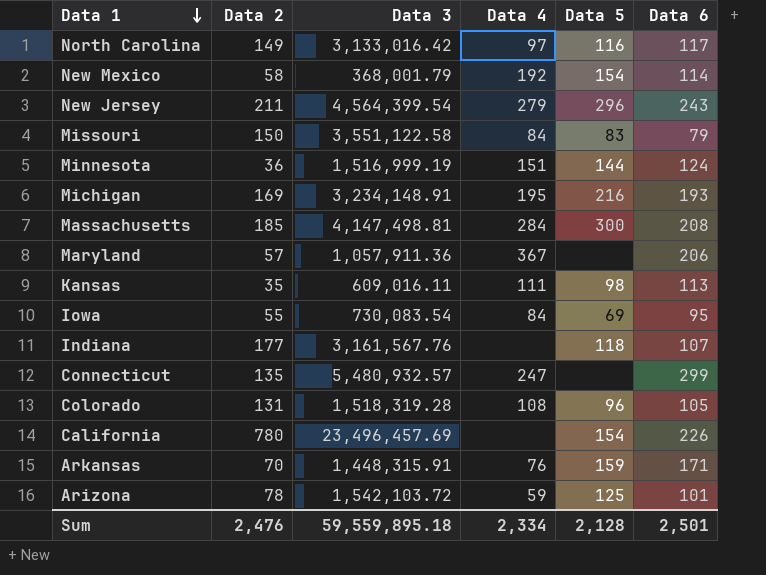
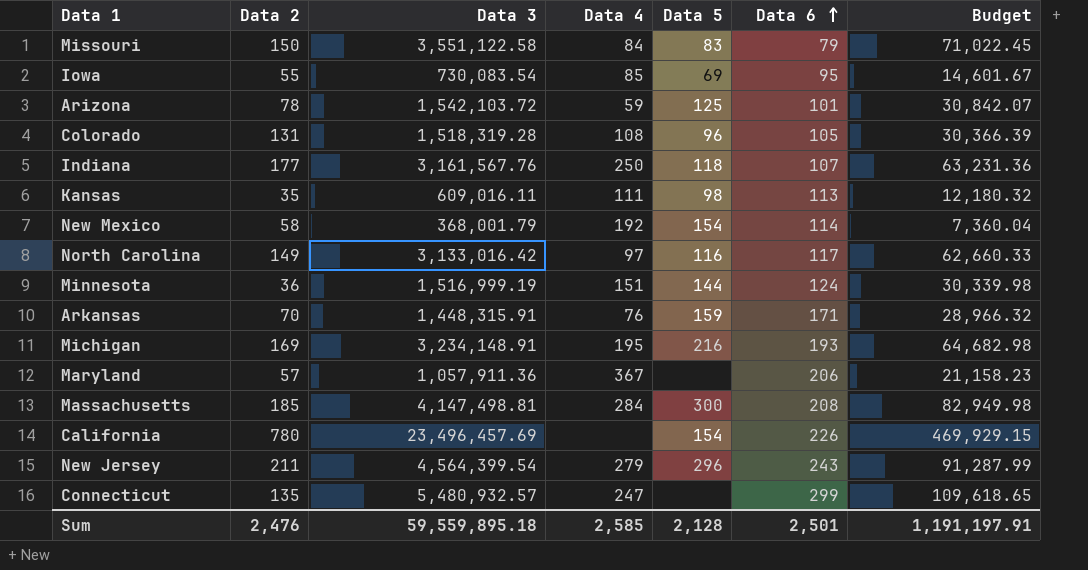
row order: Data 1 descending -> Data 6 ascending
column Budget | formula: none -> [Data 3] * 0.02
Iowa | Data 4: 84 -> 85
Indiana | Data 4: none -> 250
Sum | Data 4: 2,334 -> 2,585

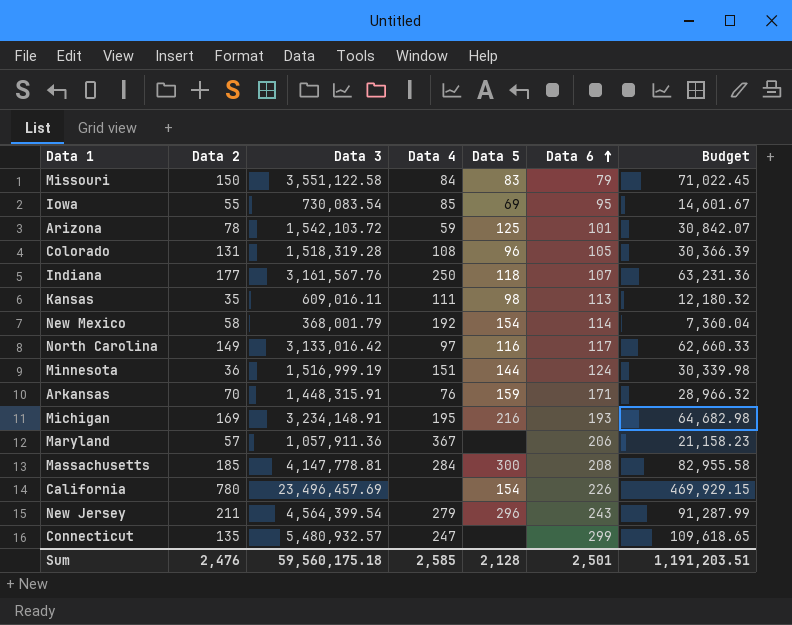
Massachusetts | Data 3: 4,147,498.81 -> 4,147,778.81
Massachusetts | Budget: 82,949.98 -> 82,955.58
Sum | Data 3: 59,559,895.18 -> 59,560,175.18
Sum | Budget: 1,191,197.91 -> 1,191,203.51

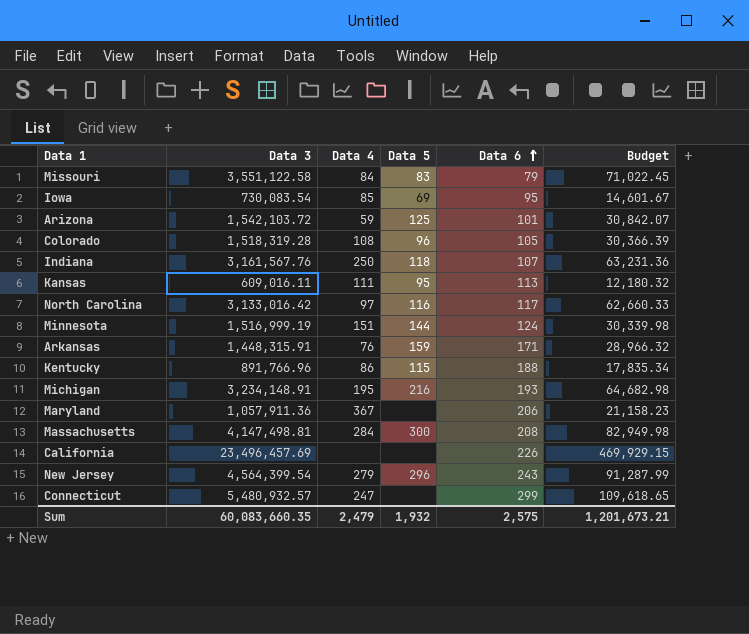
column Data 2 | position: 2 -> none
row New Mexico: 58 | 368,001.79 | 192 | 154 | 114 | 7,360.04 -> none
Kansas | Data 5: 98 -> 95
row Kentucky: none -> 891,766.96 | 86 | 115 | 188 | 17,835.34
Massachusetts | Data 3: 4,147,778.81 -> 4,147,498.81
Massachusetts | Budget: 82,955.58 -> 82,949.98
California | Data 5: 154 -> none
Sum | Data 3: 59,560,175.18 -> 60,083,660.35
Sum | Data 4: 2,585 -> 2,479
Sum | Data 5: 2,128 -> 1,932
Sum | Data 6: 2,501 -> 2,575
Sum | Budget: 1,191,203.51 -> 1,201,673.21

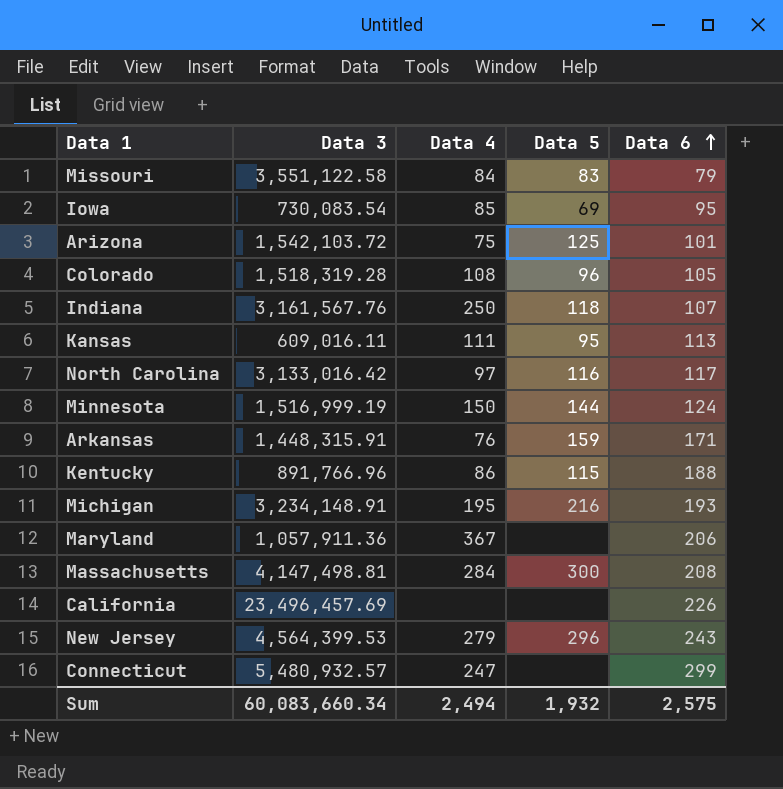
column Budget | formula: [Data 3] * 0.02 -> none
Arizona | Data 4: 59 -> 75
Minnesota | Data 4: 151 -> 150
New Jersey | Data 3: 4,564,399.54 -> 4,564,399.53
Sum | Data 3: 60,083,660.35 -> 60,083,660.34
Sum | Data 4: 2,479 -> 2,494

